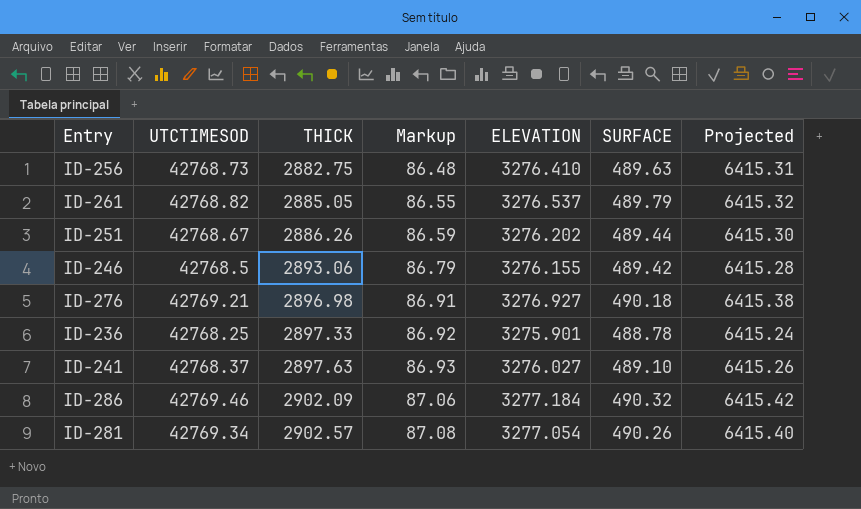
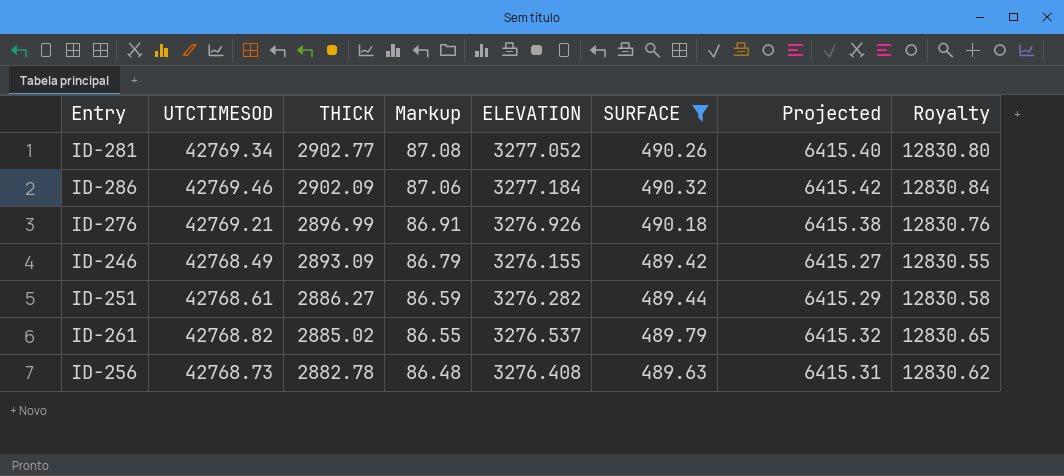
filter: none -> SURFACE >= 489.42
row order: THICK ascending -> THICK descending
column Royalty | formula: none -> [UTCTIMESOD] * 0.3
ID-281 | THICK: 2902.57 -> 2902.77
ID-281 | ELEVATION: 3277.054 -> 3277.052
ID-276 | THICK: 2896.98 -> 2896.99
ID-276 | ELEVATION: 3276.927 -> 3276.926
ID-246 | UTCTIMESOD: 42768.5 -> 42768.49
ID-246 | THICK: 2893.06 -> 2893.09
ID-246 | Projected: 6415.28 -> 6415.27
ID-251 | UTCTIMESOD: 42768.67 -> 42768.61
ID-251 | THICK: 2886.26 -> 2886.27
ID-251 | ELEVATION: 3276.202 -> 3276.282
ID-251 | Projected: 6415.30 -> 6415.29
ID-261 | THICK: 2885.05 -> 2885.02
ID-256 | THICK: 2882.75 -> 2882.78
ID-256 | ELEVATION: 3276.410 -> 3276.408

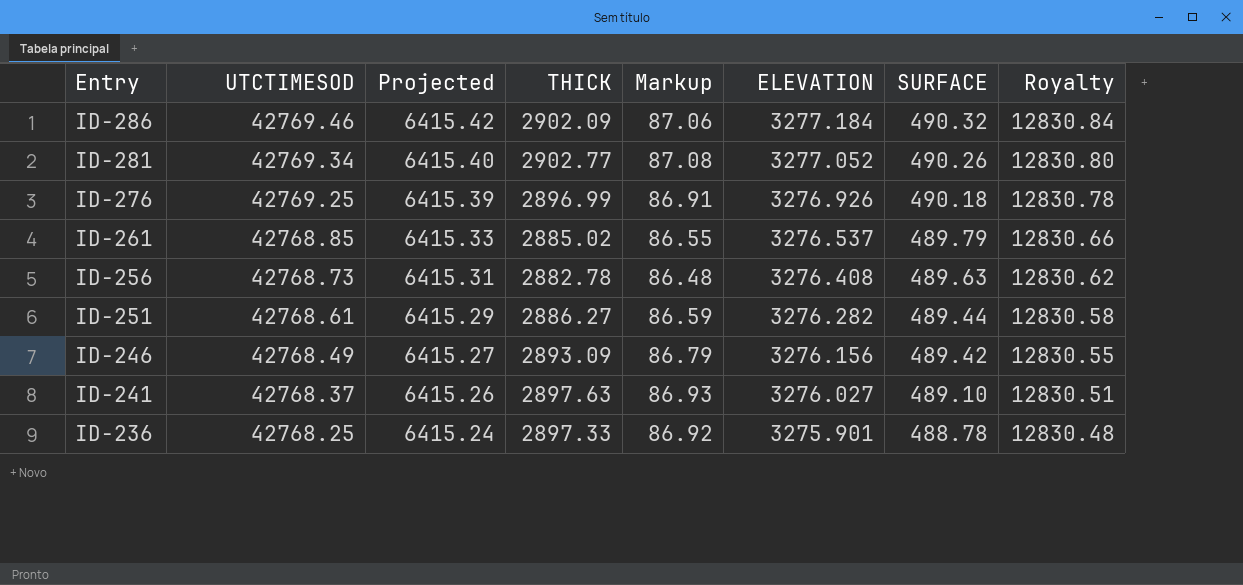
filter: SURFACE >= 489.42 -> none
row order: THICK descending -> Entry descending
column Projected | position: 7 -> 3
ID-276 | UTCTIMESOD: 42769.21 -> 42769.25
ID-276 | Projected: 6415.38 -> 6415.39
ID-276 | Royalty: 12830.76 -> 12830.78
ID-261 | UTCTIMESOD: 42768.82 -> 42768.85
ID-261 | Projected: 6415.32 -> 6415.33
ID-261 | Royalty: 12830.65 -> 12830.66
ID-246 | ELEVATION: 3276.155 -> 3276.156

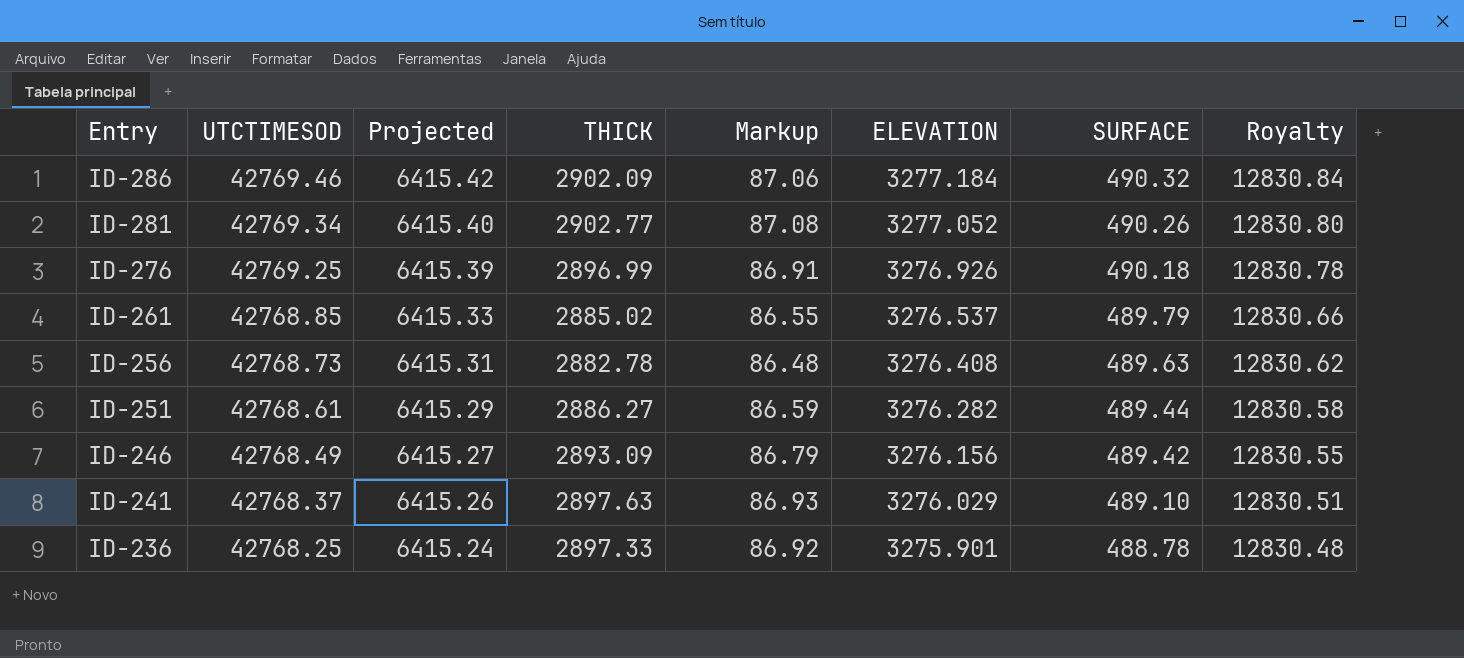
ID-241 | ELEVATION: 3276.027 -> 3276.029

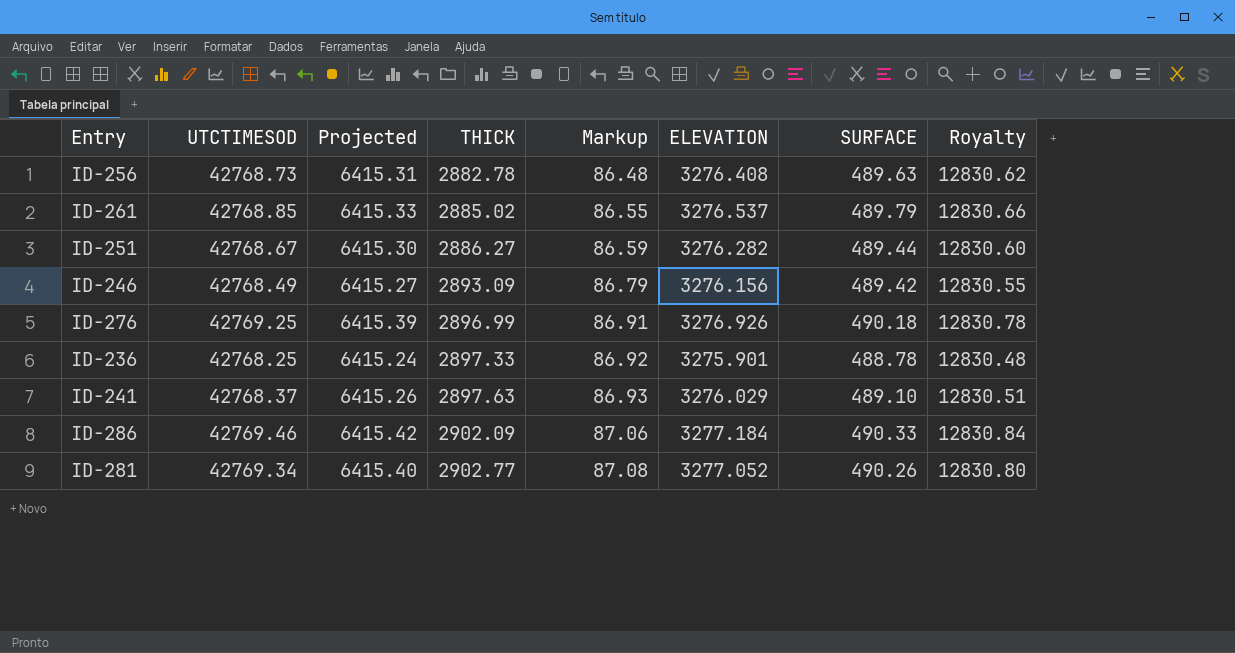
row order: Entry descending -> THICK ascending
ID-251 | UTCTIMESOD: 42768.61 -> 42768.67
ID-251 | Projected: 6415.29 -> 6415.30
ID-251 | Royalty: 12830.58 -> 12830.60
ID-286 | SURFACE: 490.32 -> 490.33

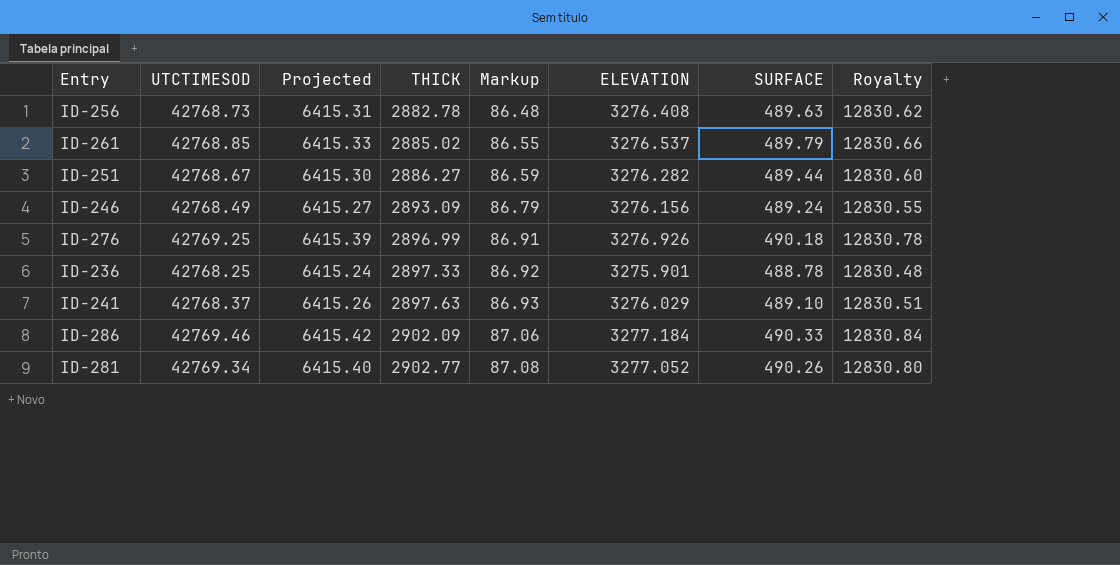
ID-246 | SURFACE: 489.42 -> 489.24

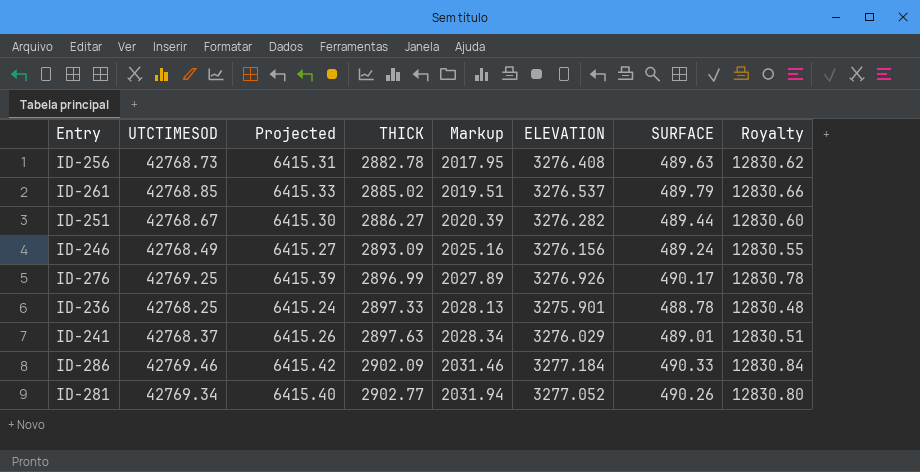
column Markup | formula: [THICK] * 0.03 -> [THICK] * 0.7
ID-276 | SURFACE: 490.18 -> 490.17
ID-241 | SURFACE: 489.10 -> 489.01

